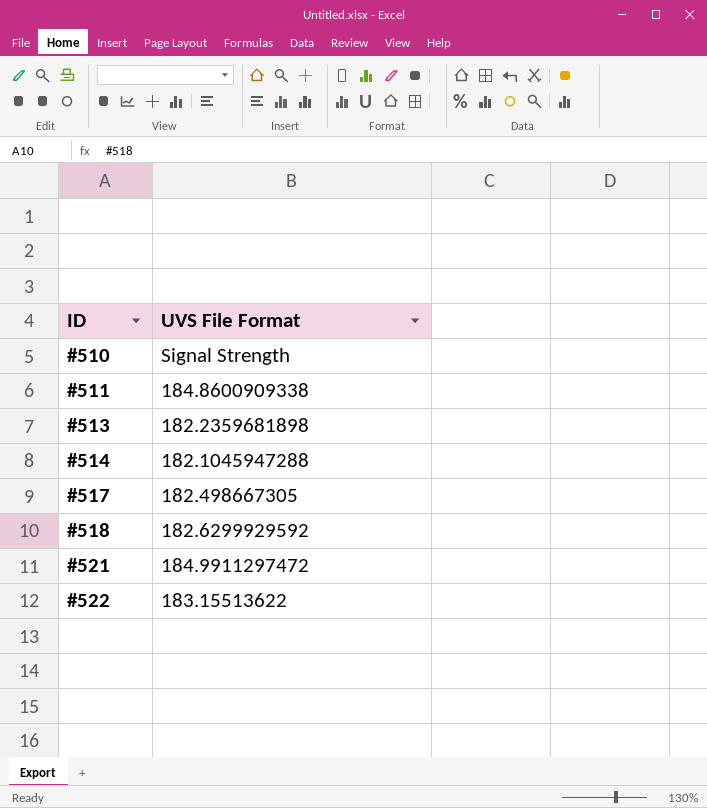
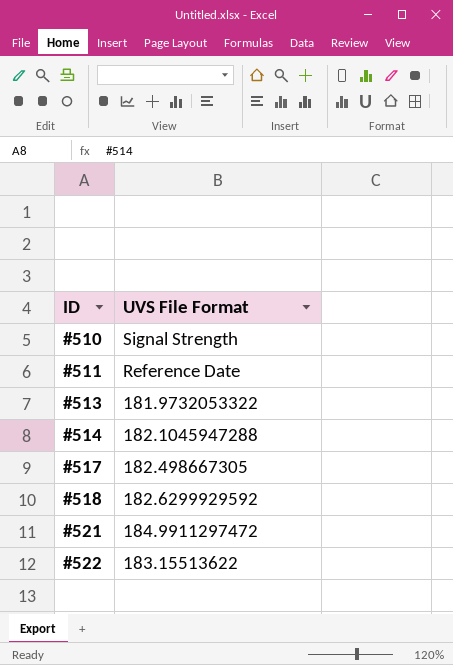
#511 | UVS File Format: 184.8600909338 -> Reference Date
#513 | UVS File Format: 182.2359681898 -> 181.9732053322

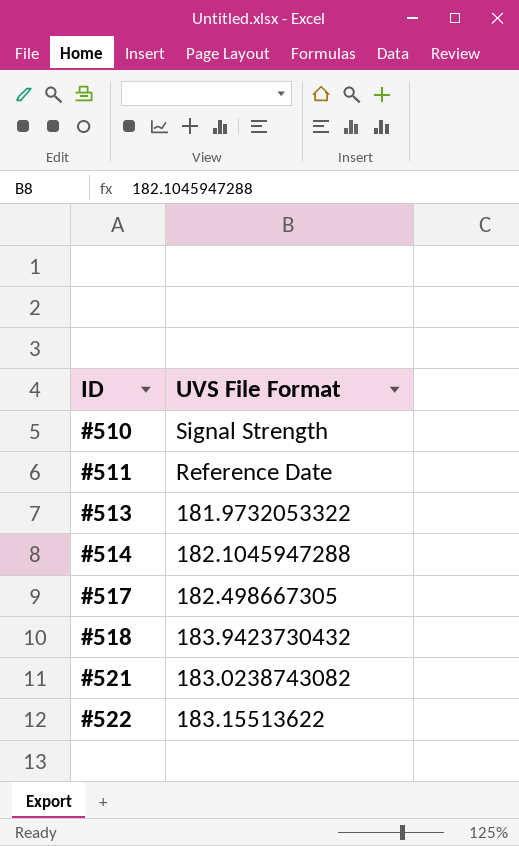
#518 | UVS File Format: 182.6299929592 -> 183.9423730432
#521 | UVS File Format: 184.9911297472 -> 183.0238743082

